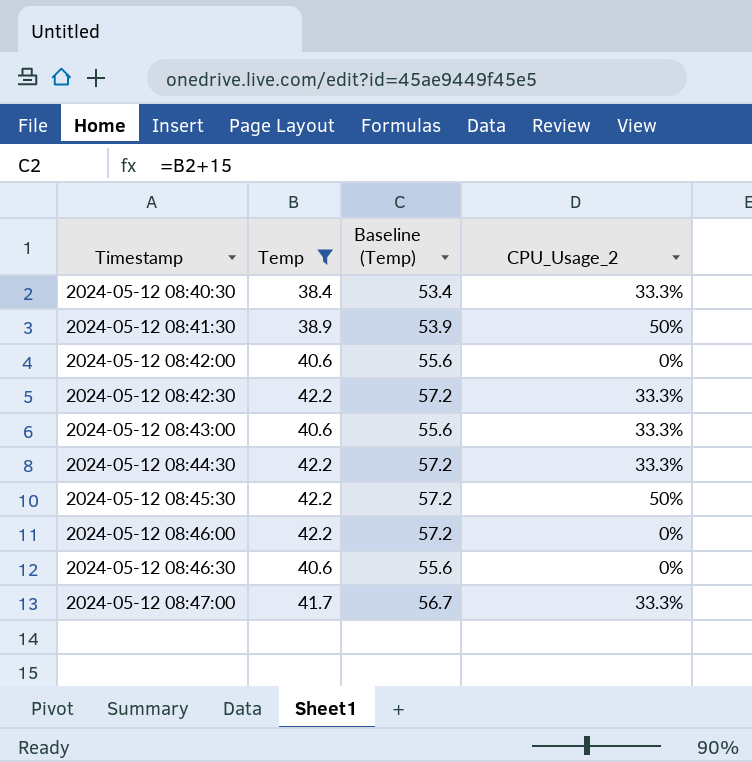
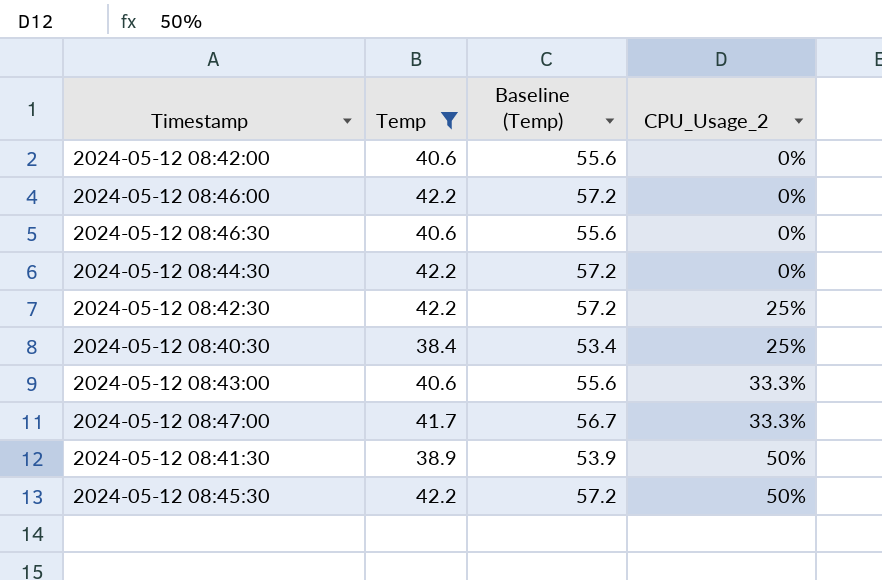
row order: Timestamp ascending -> CPU_Usage_2 ascending
2024-05-12 08:44:30 | CPU_Usage_2: 33.3% -> 0%
2024-05-12 08:42:30 | CPU_Usage_2: 33.3% -> 25%
2024-05-12 08:40:30 | CPU_Usage_2: 33.3% -> 25%

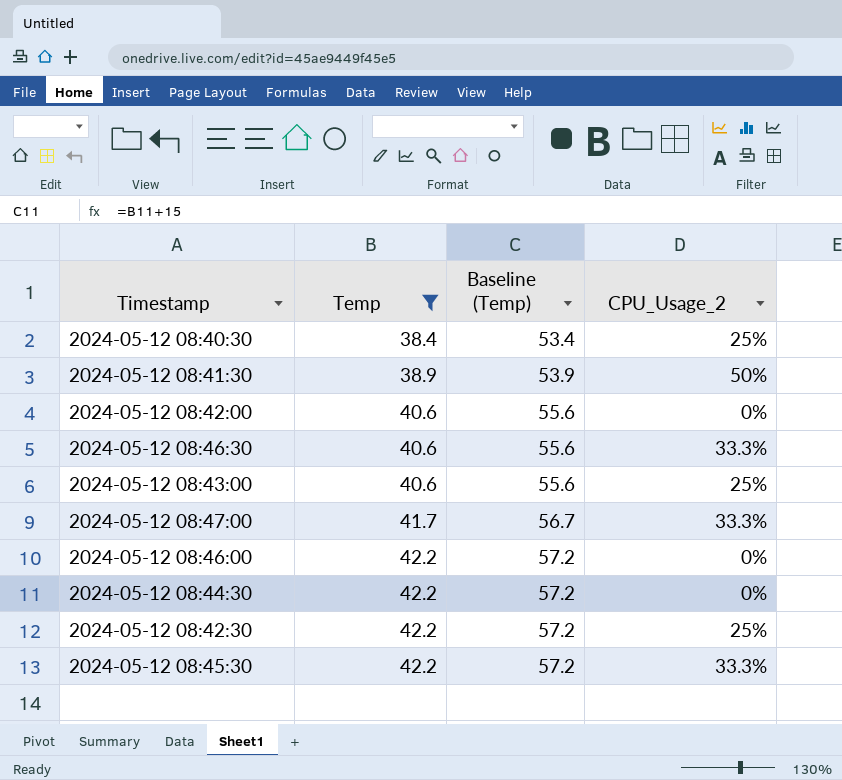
row order: CPU_Usage_2 ascending -> Temp ascending
2024-05-12 08:46:30 | CPU_Usage_2: 0% -> 33.3%
2024-05-12 08:43:00 | CPU_Usage_2: 33.3% -> 25%
2024-05-12 08:45:30 | CPU_Usage_2: 50% -> 33.3%

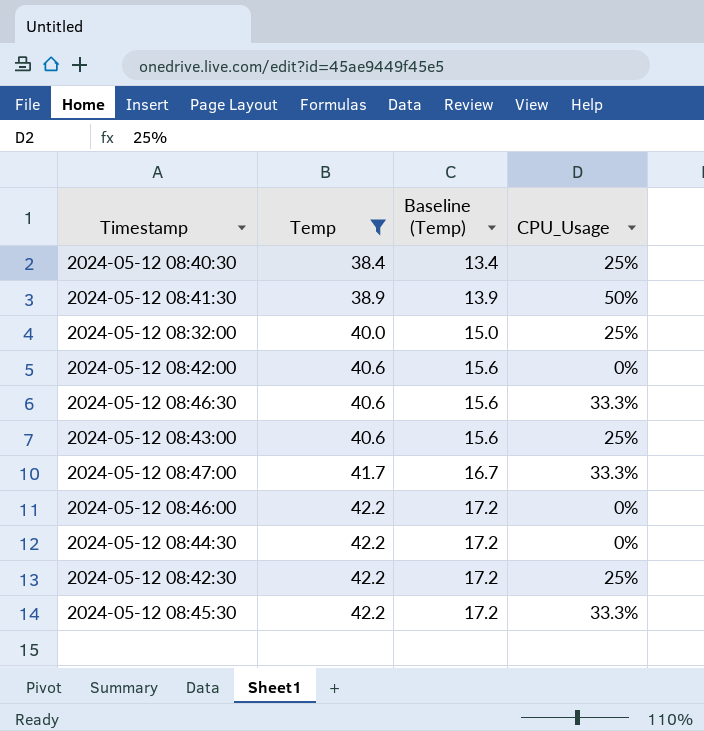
column Baseline (Temp) | formula: [Temp] + 15 -> [Temp] - 25
column name: CPU_Usage_2 -> CPU_Usage
row 2024-05-12 08:32:00: none -> 40.0 | 15.0 | 25%

